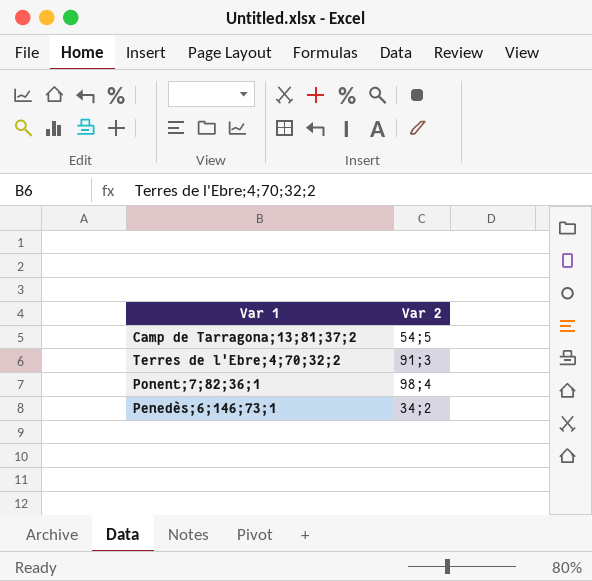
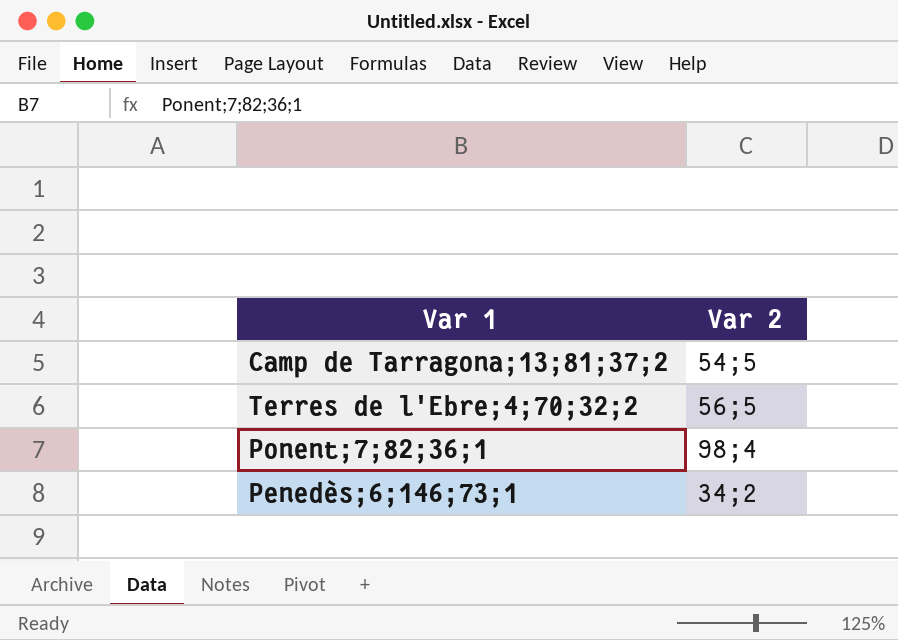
Terres de l'Ebre;4;70;32;2 | Var 2: 91;3 -> 56;5

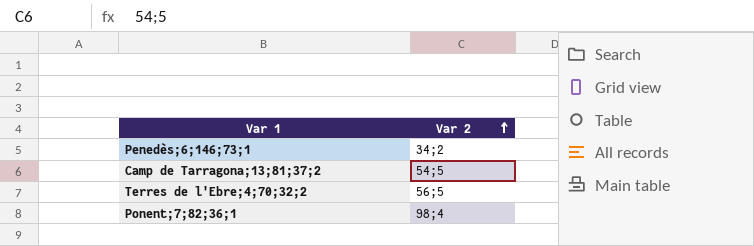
row order: none -> Var 2 ascending

